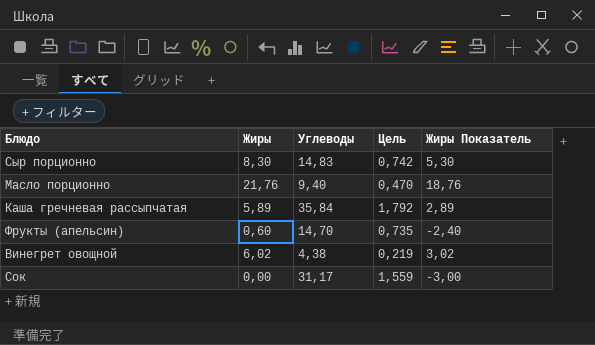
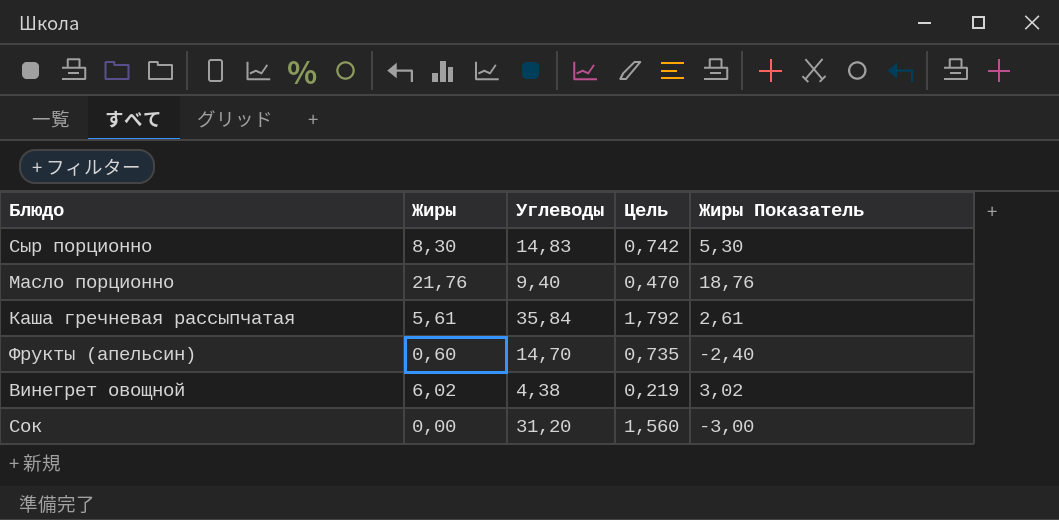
Каша гречневая рассыпчатая | Жиры: 5,89 -> 5,61
Каша гречневая рассыпчатая | Жиры Показатель: 2,89 -> 2,61
Сок | Углеводы: 31,17 -> 31,20
Сок | Цель: 1,559 -> 1,560

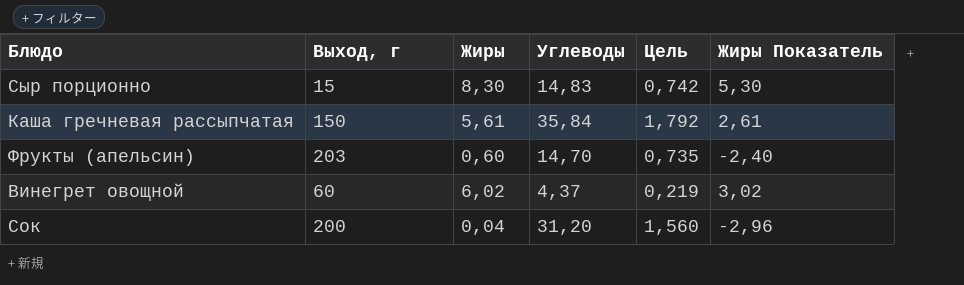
column Выход, г | position: none -> 2
row Масло порционно: 21,76 | 9,40 | 0,470 | 18,76 -> none
Винегрет овощной | Углеводы: 4,38 -> 4,37
Сок | Жиры: 0,00 -> 0,04
Сок | Жиры Показатель: -3,00 -> -2,96

